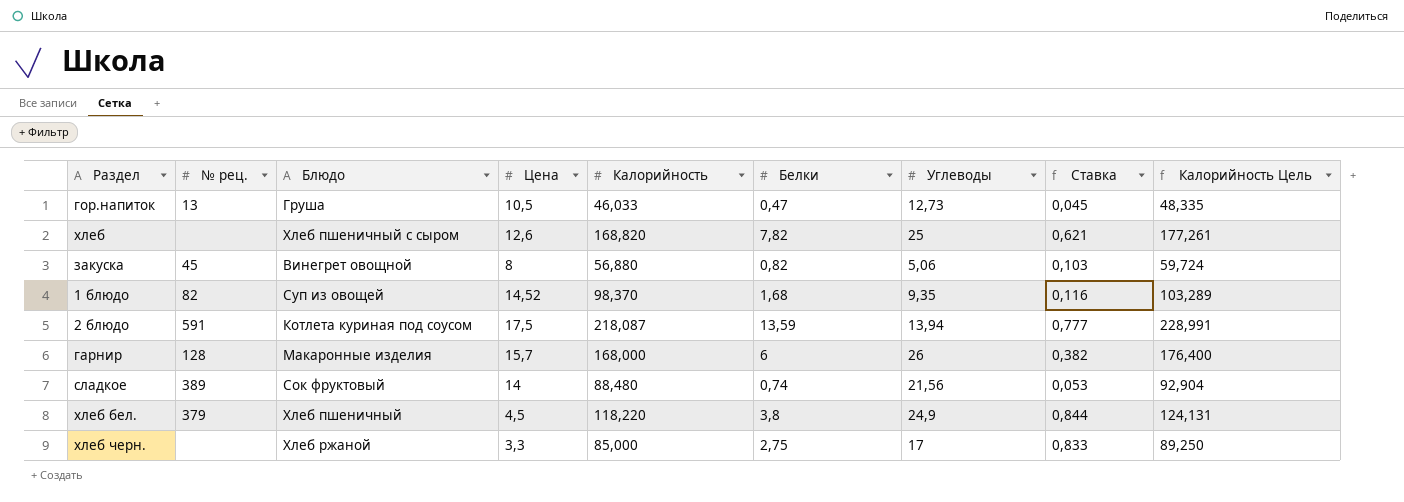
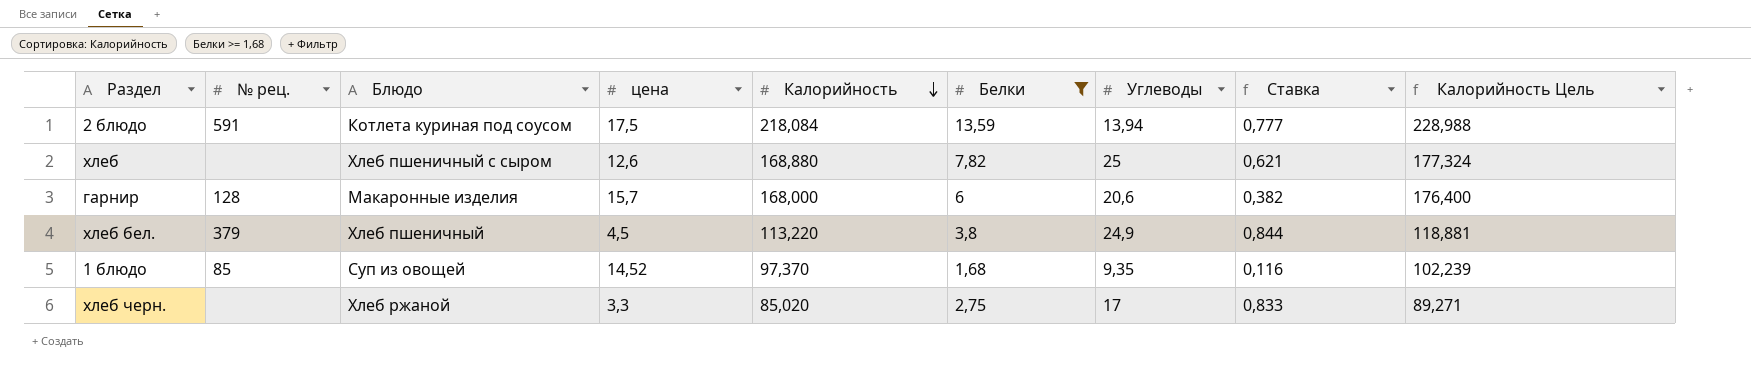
filter: none -> Белки >= 1,68
row order: none -> Калорийность descending
column name: Цена -> цена
2 блюдо | Калорийность: 218,087 -> 218,084
2 блюдо | Калорийность Цель: 228,991 -> 228,988
хлеб | Калорийность: 168,820 -> 168,880
хлеб | Калорийность Цель: 177,261 -> 177,324
гарнир | Углеводы: 26 -> 20,6
хлеб бел. | Калорийность: 118,220 -> 113,220
хлеб бел. | Калорийность Цель: 124,131 -> 118,881
1 блюдо | № рец.: 82 -> 85
1 блюдо | Калорийность: 98,370 -> 97,370
1 блюдо | Калорийность Цель: 103,289 -> 102,239
хлеб черн. | Калорийность: 85,000 -> 85,020
хлеб черн. | Калорийность Цель: 89,250 -> 89,271

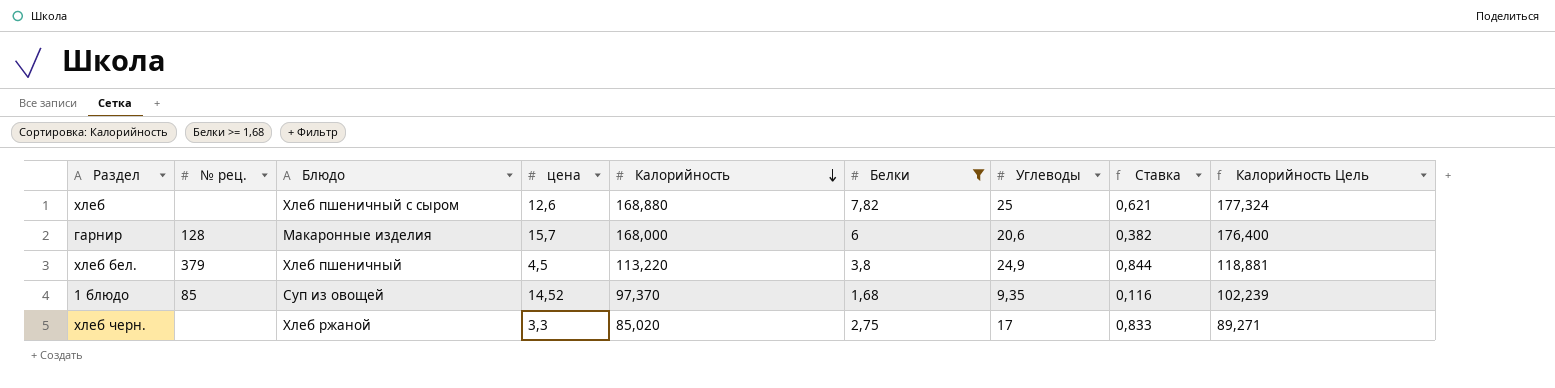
row 2 блюдо: 591 | Котлета куриная под соусом | 17,5 | 218,084 | 13,59 | 13,94 | 0,777 | 228,988 -> none

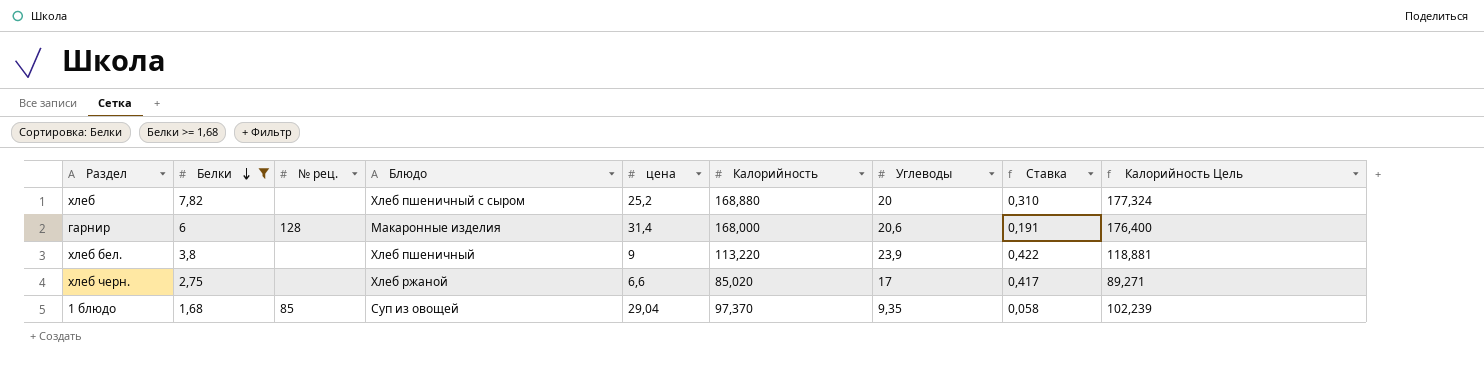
row order: Калорийность descending -> Белки descending
column Белки | position: 6 -> 2
хлеб | цена: 12,6 -> 25,2
хлеб | Углеводы: 25 -> 20
хлеб | Ставка: 0,621 -> 0,310
гарнир | цена: 15,7 -> 31,4
гарнир | Ставка: 0,382 -> 0,191
хлеб бел. | № рец.: 379 -> none
хлеб бел. | цена: 4,5 -> 9
хлеб бел. | Углеводы: 24,9 -> 23,9
хлеб бел. | Ставка: 0,844 -> 0,422
хлеб черн. | цена: 3,3 -> 6,6
хлеб черн. | Ставка: 0,833 -> 0,417
1 блюдо | цена: 14,52 -> 29,04
1 блюдо | Ставка: 0,116 -> 0,058

